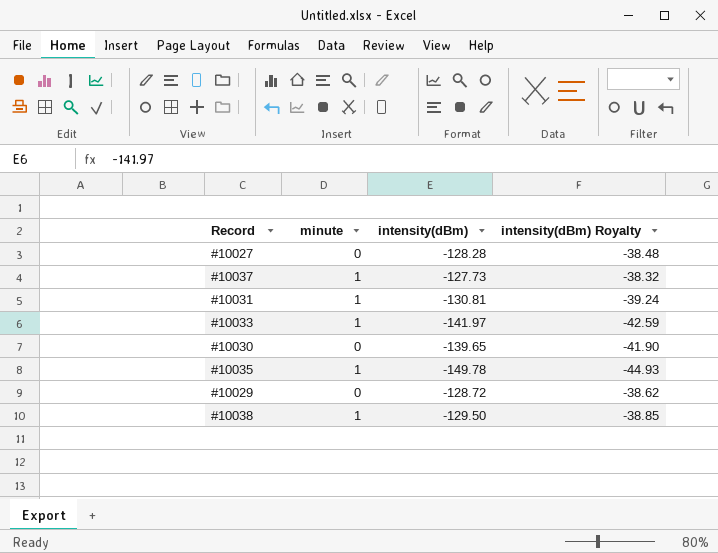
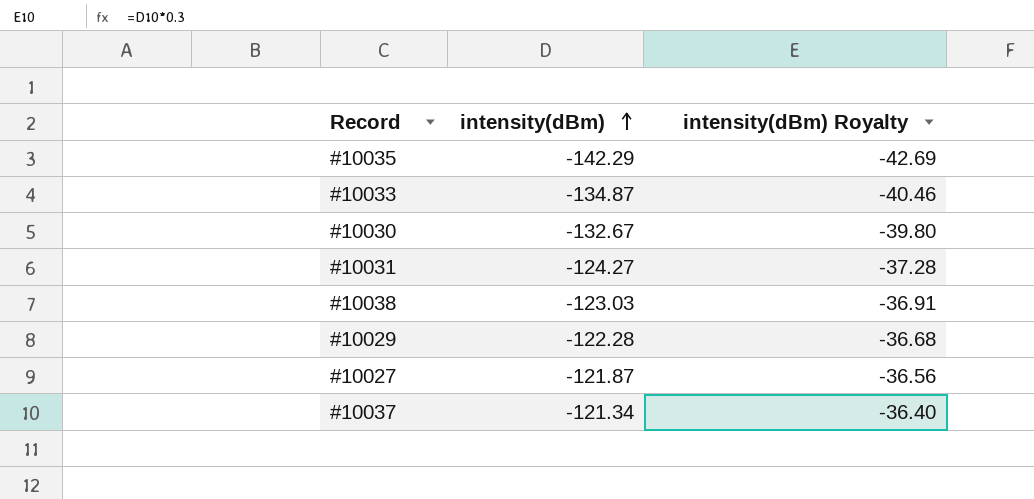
row order: none -> intensity(dBm) ascending
column minute | position: 2 -> none
#10035 | intensity(dBm): -149.78 -> -142.29
#10035 | intensity(dBm) Royalty: -44.93 -> -42.69
#10033 | intensity(dBm): -141.97 -> -134.87
#10033 | intensity(dBm) Royalty: -42.59 -> -40.46
#10030 | intensity(dBm): -139.65 -> -132.67
#10030 | intensity(dBm) Royalty: -41.90 -> -39.80
#10031 | intensity(dBm): -130.81 -> -124.27
#10031 | intensity(dBm) Royalty: -39.24 -> -37.28
#10038 | intensity(dBm): -129.50 -> -123.03
#10038 | intensity(dBm) Royalty: -38.85 -> -36.91
#10029 | intensity(dBm): -128.72 -> -122.28
#10029 | intensity(dBm) Royalty: -38.62 -> -36.68
#10027 | intensity(dBm): -128.28 -> -121.87
#10027 | intensity(dBm) Royalty: -38.48 -> -36.56
#10037 | intensity(dBm): -127.73 -> -121.34
#10037 | intensity(dBm) Royalty: -38.32 -> -36.40

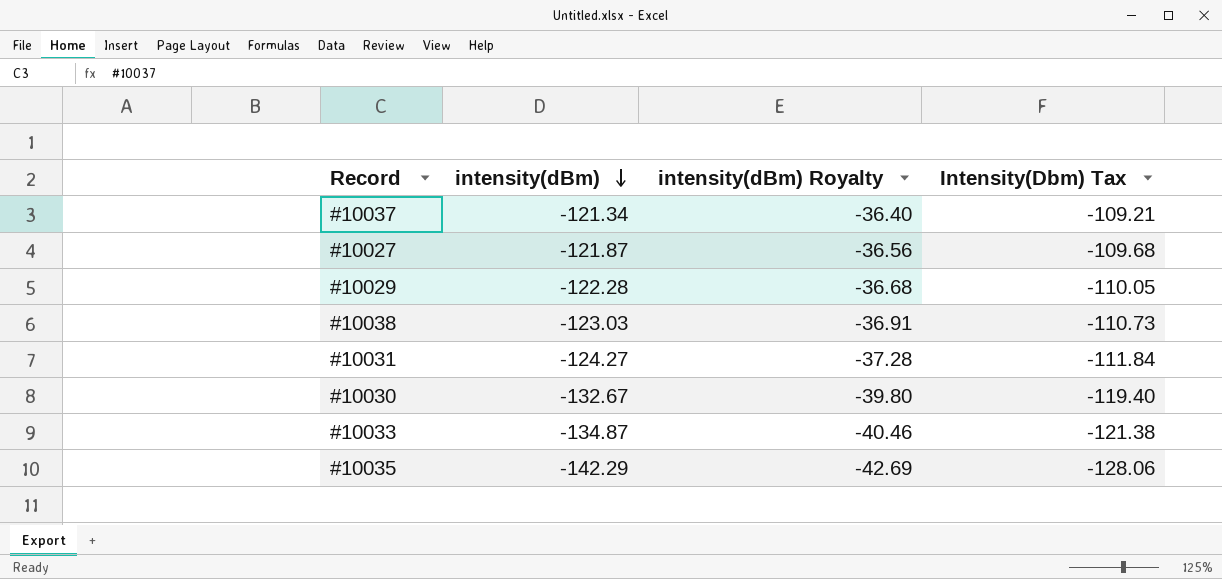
row order: intensity(dBm) ascending -> intensity(dBm) descending
column Intensity(Dbm) Tax | formula: none -> [intensity(dBm)] * 0.9

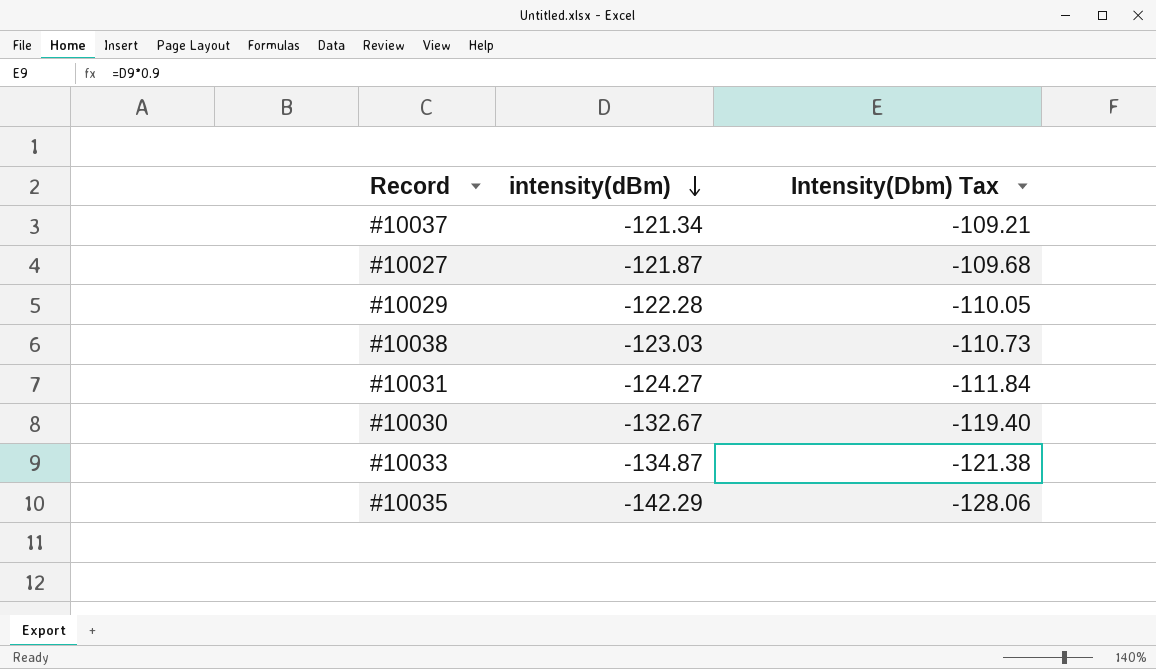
column intensity(dBm) Royalty | formula: [intensity(dBm)] * 0.3 -> none

